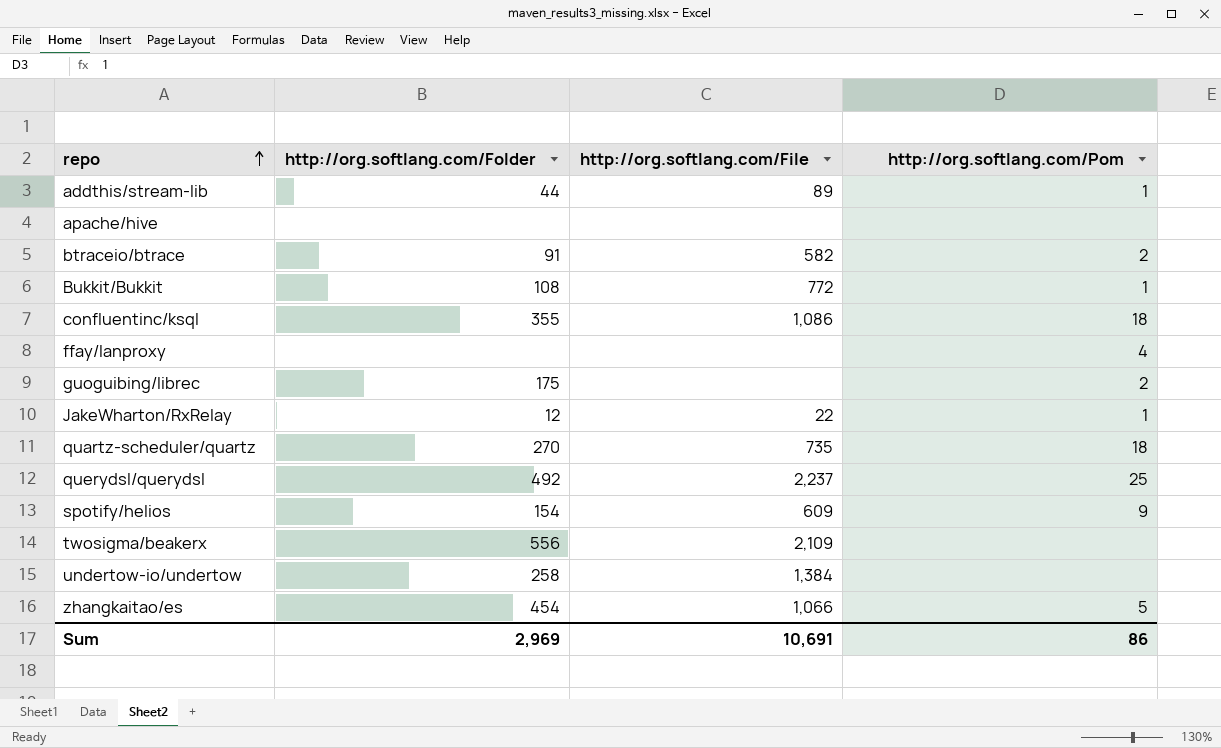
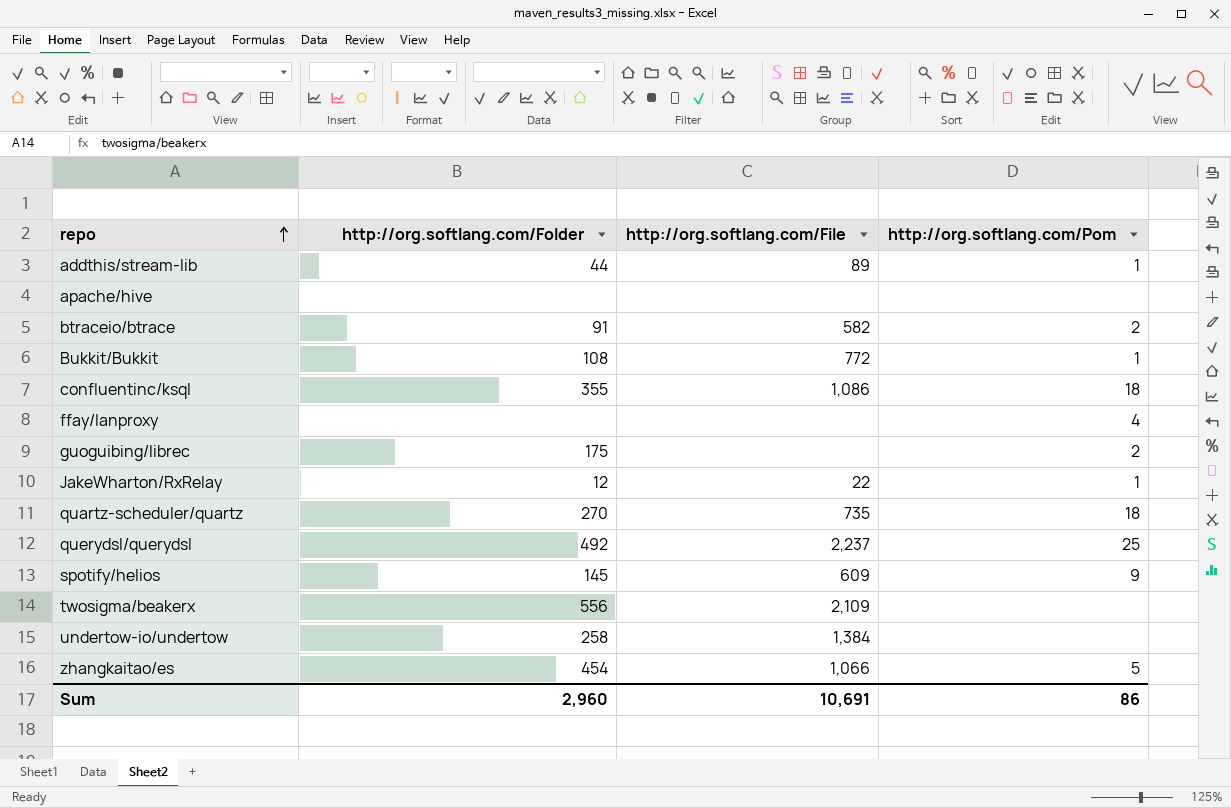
spotify/helios | http://org.softlang.com/Folder: 154 -> 145
Sum | http://org.softlang.com/Folder: 2,969 -> 2,960

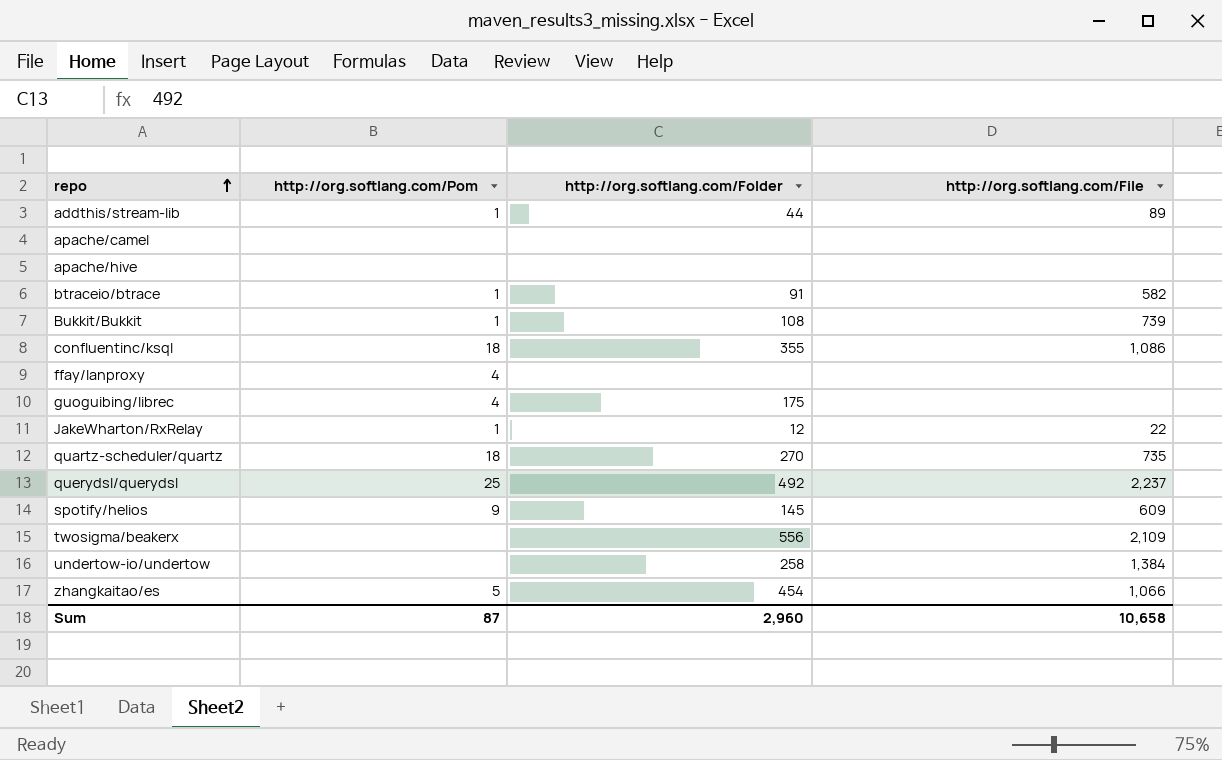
column http://org.softlang.com/Pom | position: 4 -> 2
row apache/camel: none -> none | none | none
btraceio/btrace | http://org.softlang.com/Pom: 2 -> 1
Bukkit/Bukkit | http://org.softlang.com/File: 772 -> 739
guoguibing/librec | http://org.softlang.com/Pom: 2 -> 4
Sum | http://org.softlang.com/Pom: 86 -> 87
Sum | http://org.softlang.com/File: 10,691 -> 10,658

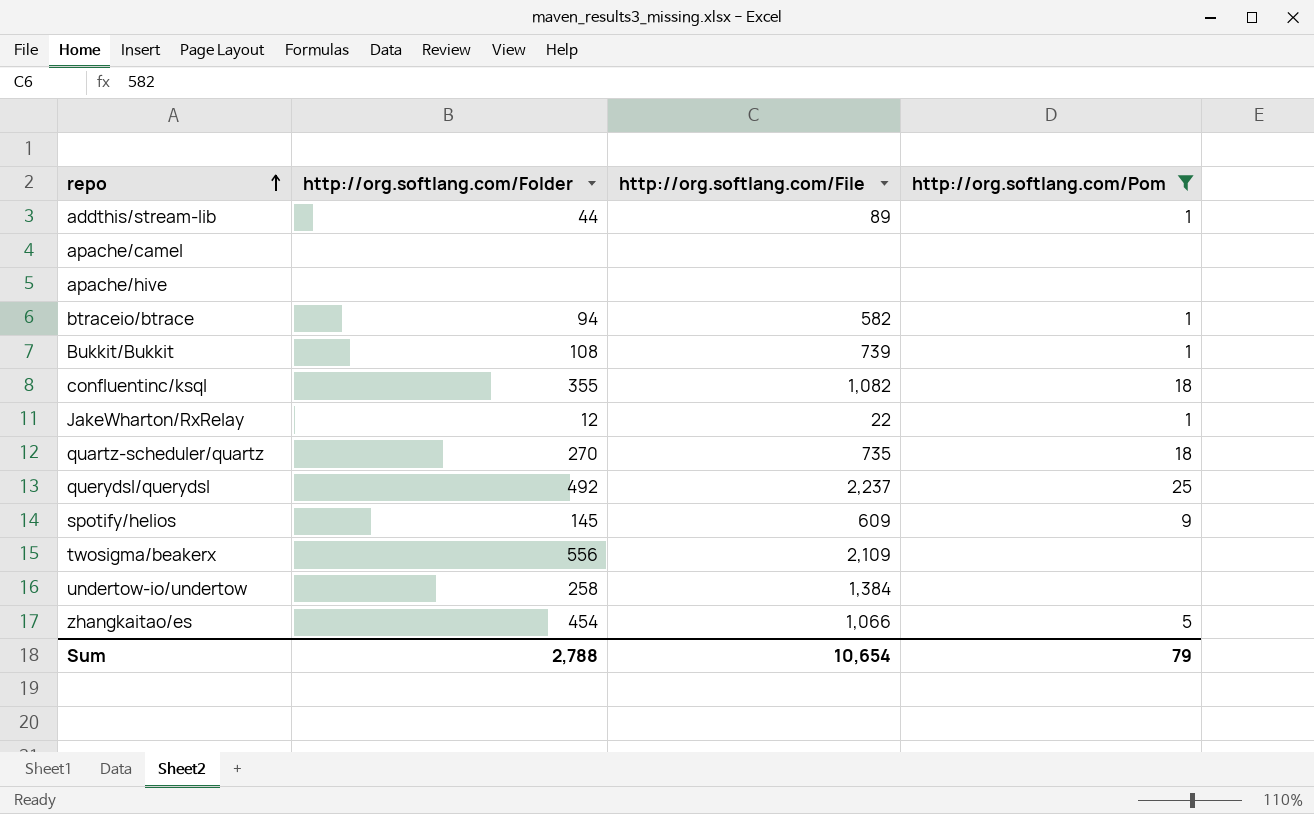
filter: none -> http://org.softlang.com/Pom != 4
column http://org.softlang.com/Pom | position: 2 -> 4
btraceio/btrace | http://org.softlang.com/Folder: 91 -> 94
confluentinc/ksql | http://org.softlang.com/File: 1,086 -> 1,082
Sum | http://org.softlang.com/Folder: 2,960 -> 2,788
Sum | http://org.softlang.com/File: 10,658 -> 10,654
Sum | http://org.softlang.com/Pom: 87 -> 79

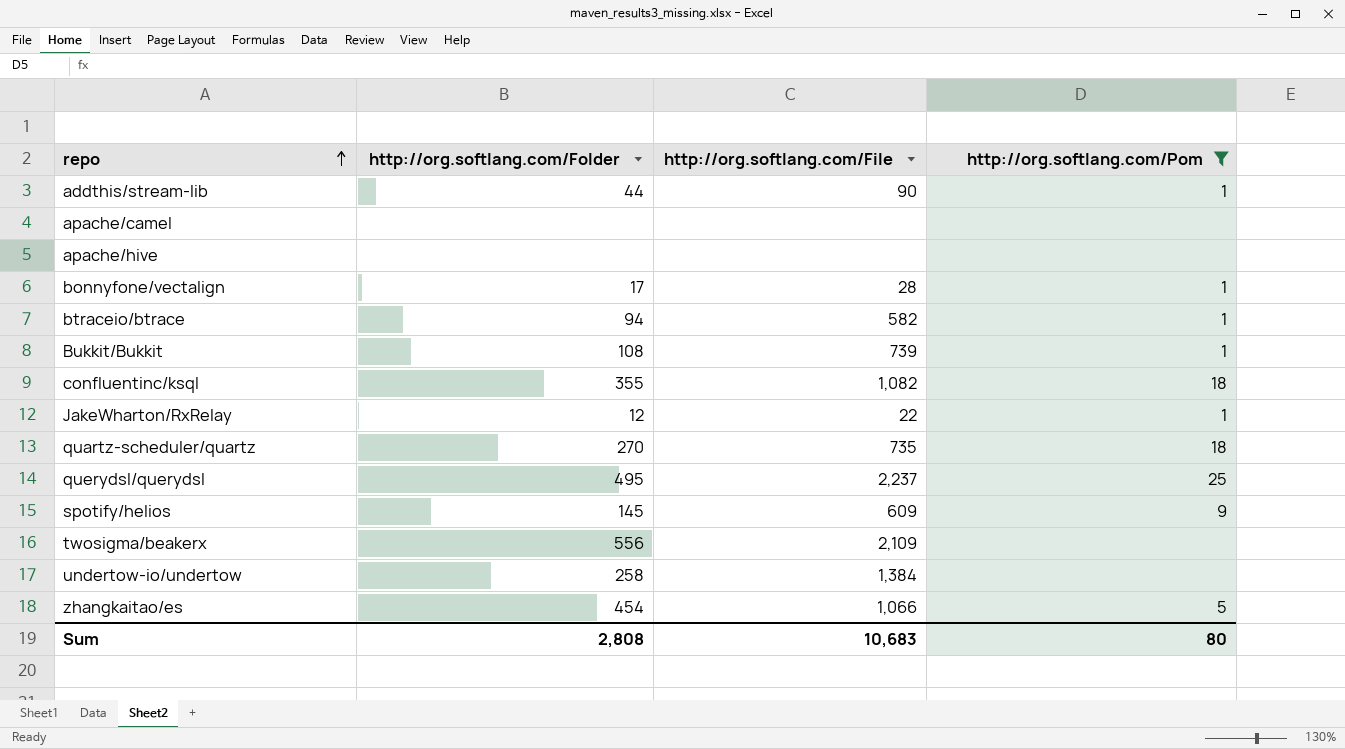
addthis/stream-lib | http://org.softlang.com/File: 89 -> 90
row bonnyfone/vectalign: none -> 17 | 28 | 1
querydsl/querydsl | http://org.softlang.com/Folder: 492 -> 495
Sum | http://org.softlang.com/Folder: 2,788 -> 2,808
Sum | http://org.softlang.com/File: 10,654 -> 10,683
Sum | http://org.softlang.com/Pom: 79 -> 80

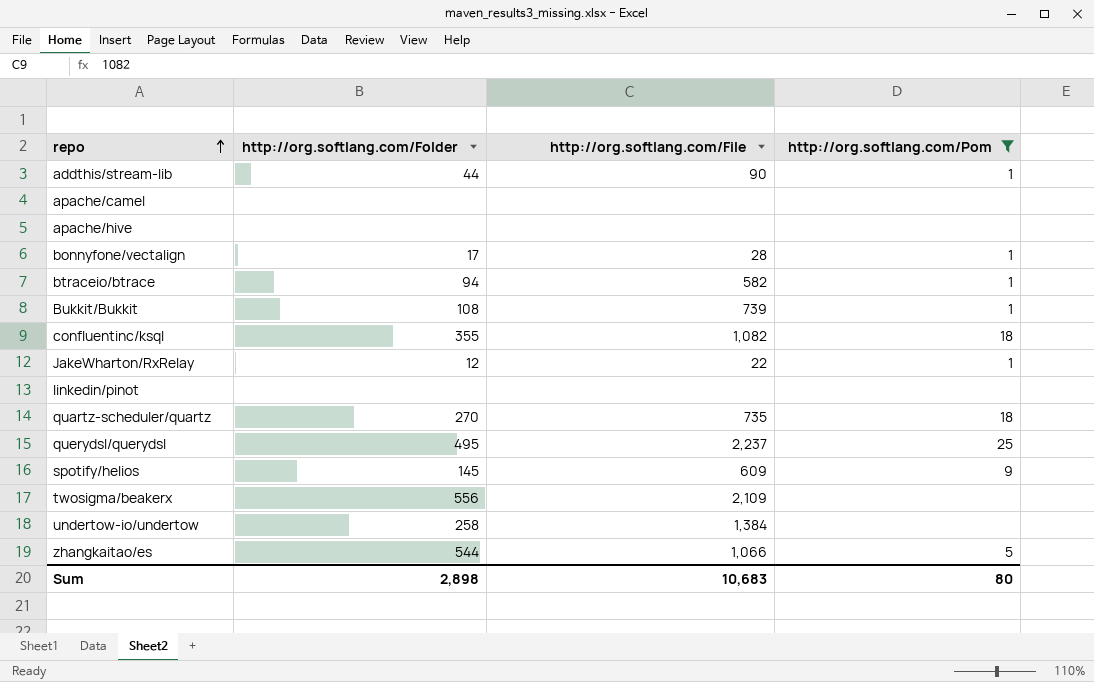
row linkedin/pinot: none -> none | none | none
zhangkaitao/es | http://org.softlang.com/Folder: 454 -> 544
Sum | http://org.softlang.com/Folder: 2,808 -> 2,898

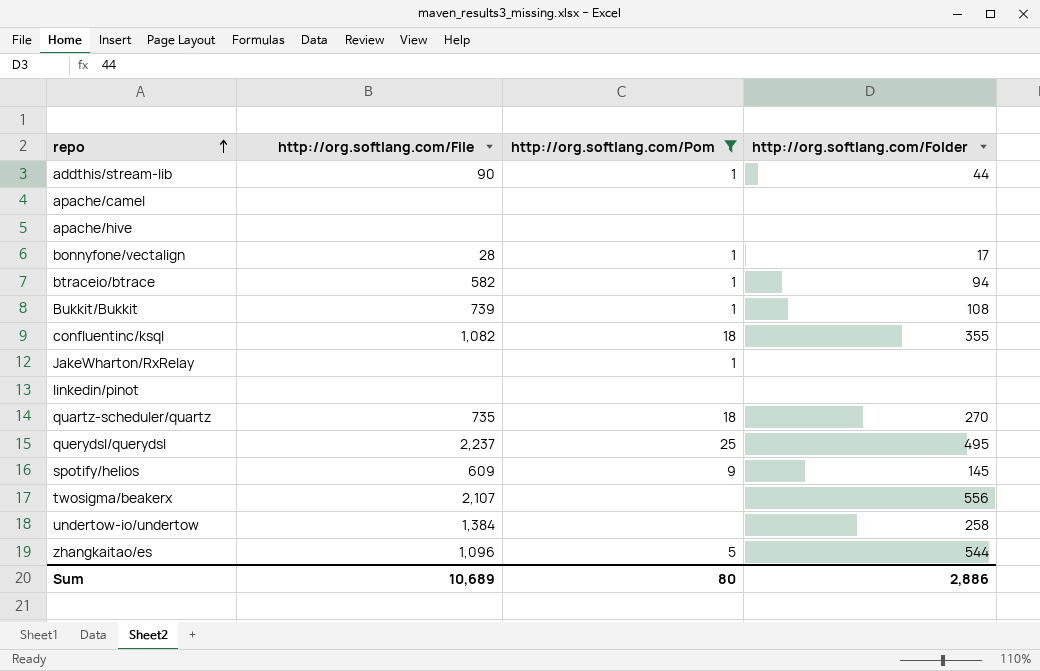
column http://org.softlang.com/Folder | position: 2 -> 4
JakeWharton/RxRelay | http://org.softlang.com/File: 22 -> none
JakeWharton/RxRelay | http://org.softlang.com/Folder: 12 -> none
twosigma/beakerx | http://org.softlang.com/File: 2,109 -> 2,107
zhangkaitao/es | http://org.softlang.com/File: 1,066 -> 1,096
Sum | http://org.softlang.com/File: 10,683 -> 10,689
Sum | http://org.softlang.com/Folder: 2,898 -> 2,886

